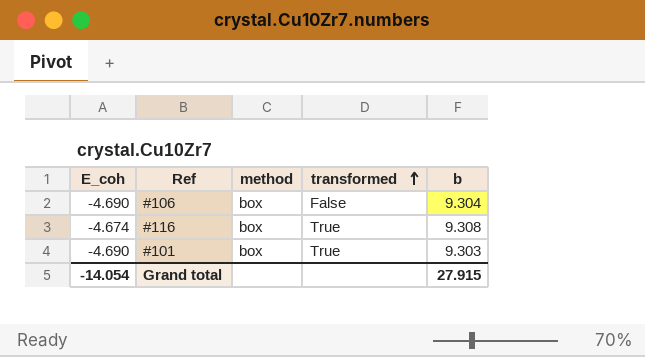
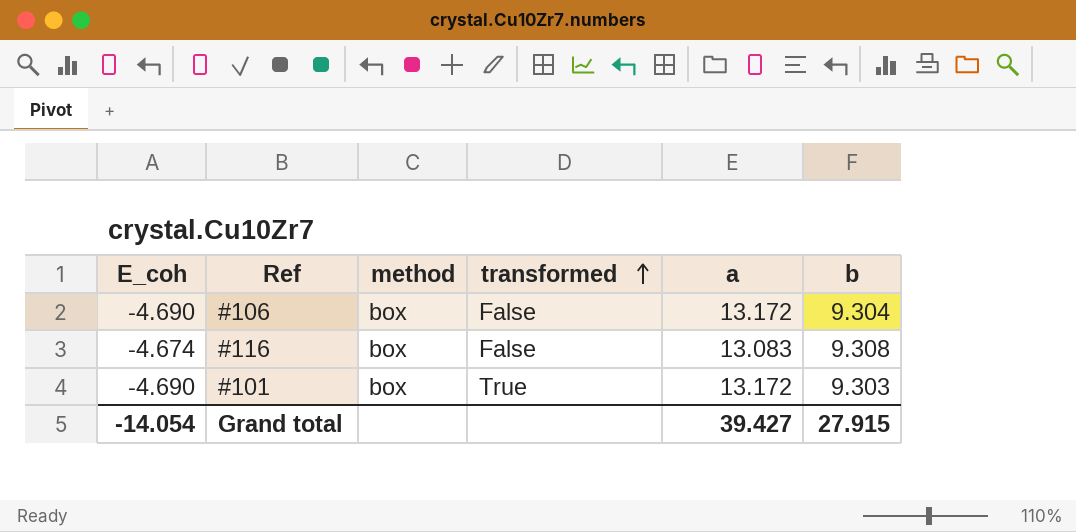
column a | position: none -> 5
#116 | transformed: True -> False

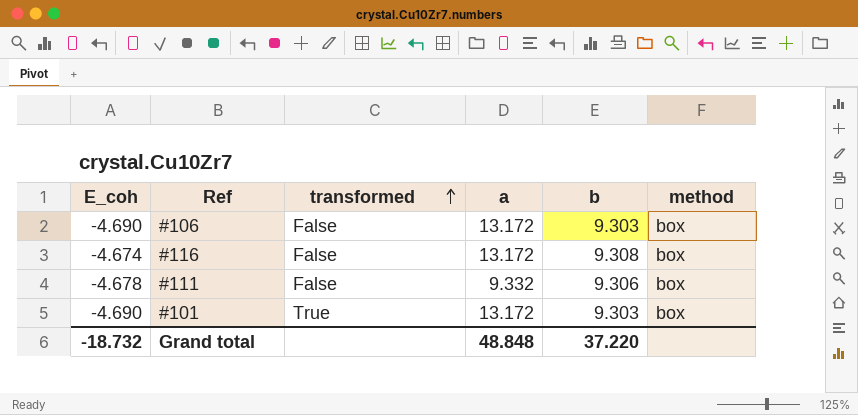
column method | position: 3 -> 6
#106 | b: 9.304 -> 9.303
#116 | a: 13.083 -> 13.172
row #111: none -> -4.678 | False | 9.332 | 9.306 | box
Grand total | E_coh: -14.054 -> -18.732
Grand total | a: 39.427 -> 48.848
Grand total | b: 27.915 -> 37.220

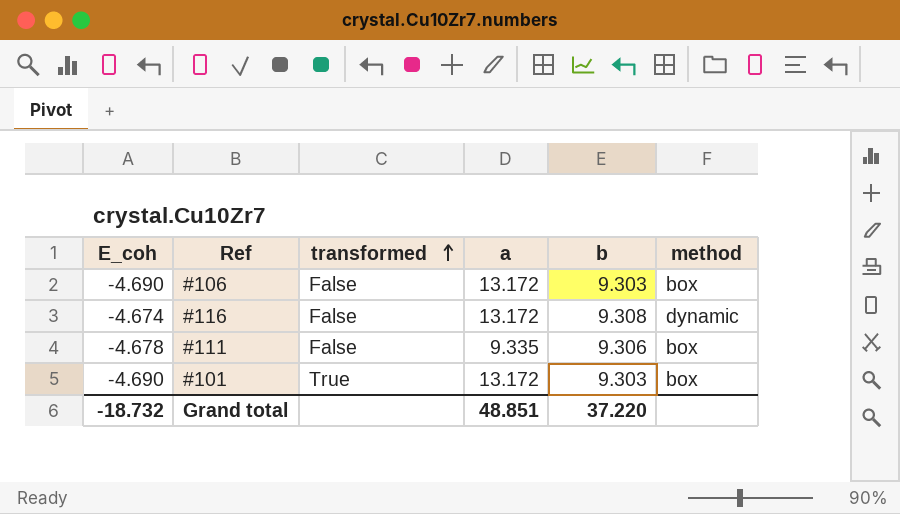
#116 | method: box -> dynamic
#111 | a: 9.332 -> 9.335
Grand total | a: 48.848 -> 48.851

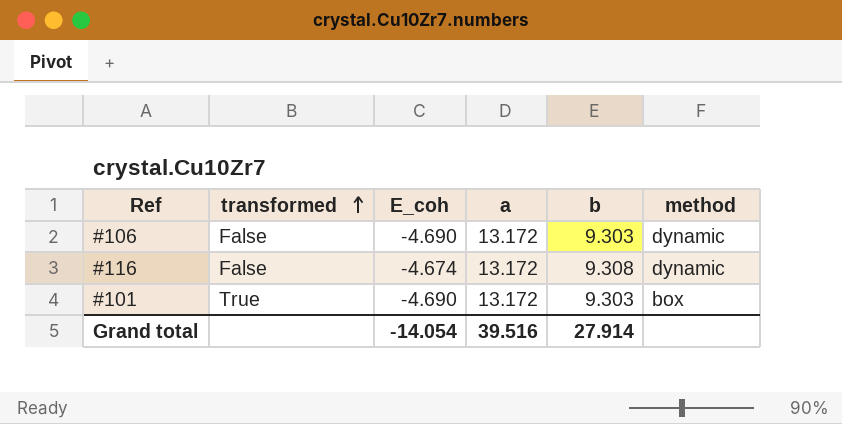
column E_coh | position: 1 -> 3
row #111: -4.678 | False | 9.335 | 9.306 | box -> none
#106 | method: box -> dynamic
Grand total | E_coh: -18.732 -> -14.054
Grand total | a: 48.851 -> 39.516
Grand total | b: 37.220 -> 27.914

